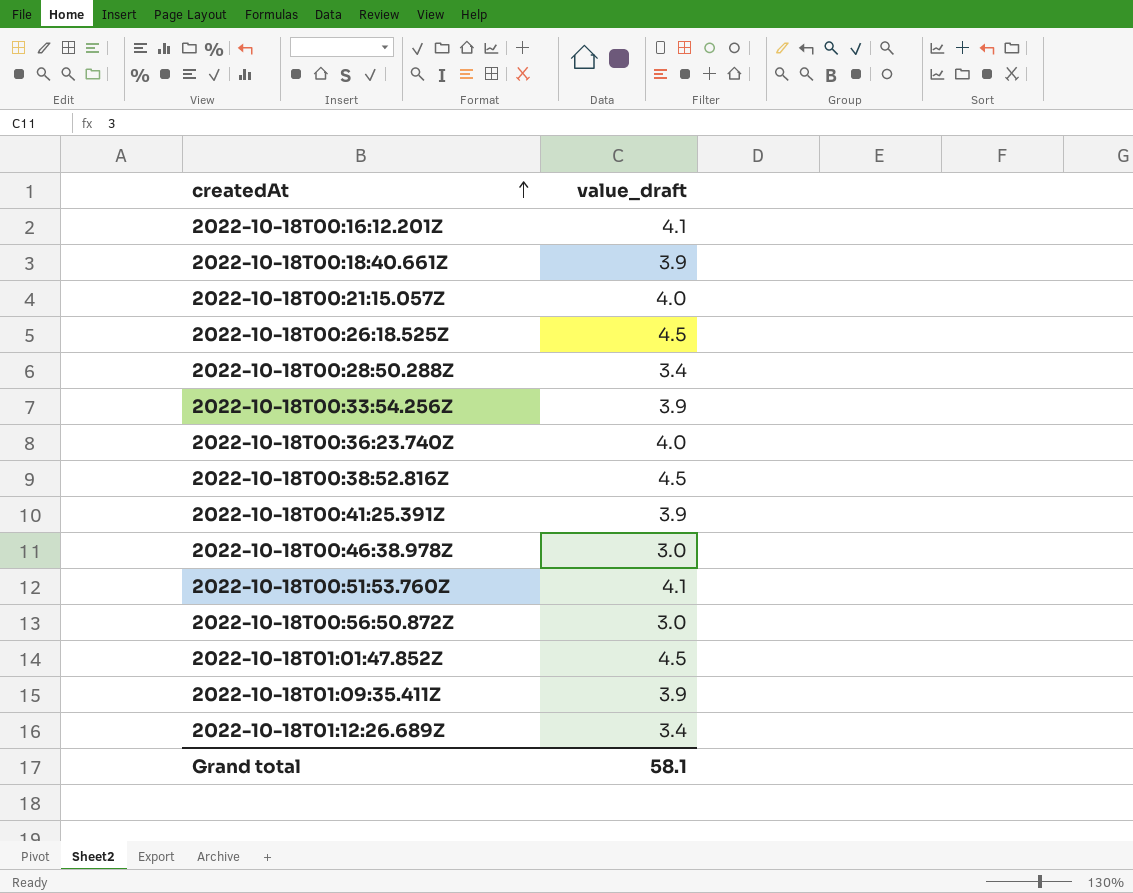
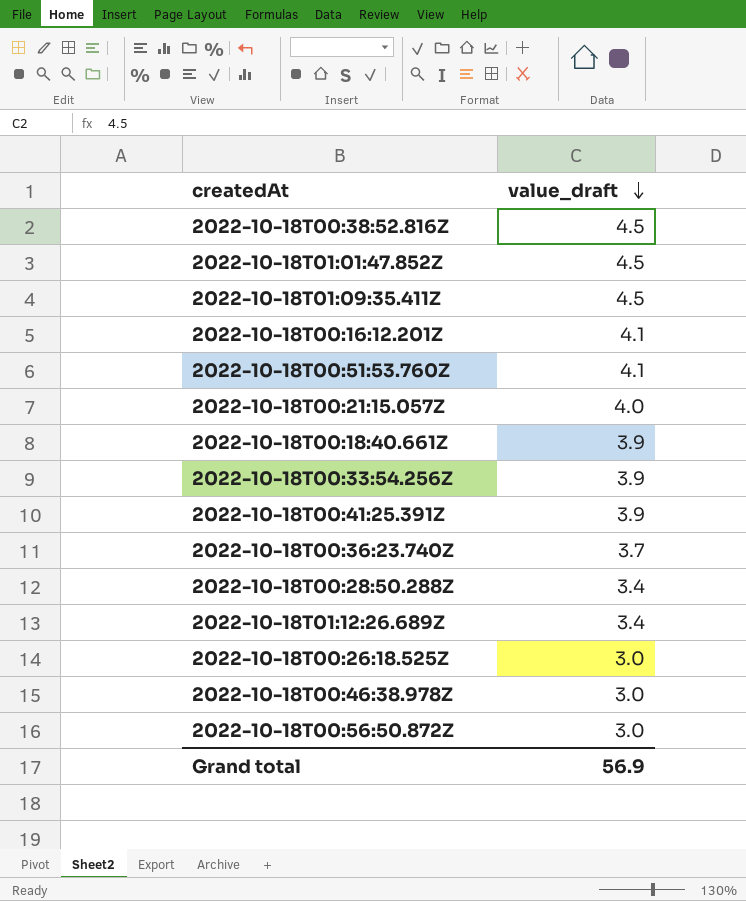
row order: createdAt ascending -> value_draft descending
2022-10-18T01:09:35.411Z | value_draft: 3.9 -> 4.5
2022-10-18T00:36:23.740Z | value_draft: 4.0 -> 3.7
2022-10-18T00:26:18.525Z | value_draft: 4.5 -> 3.0
Grand total | value_draft: 58.1 -> 56.9

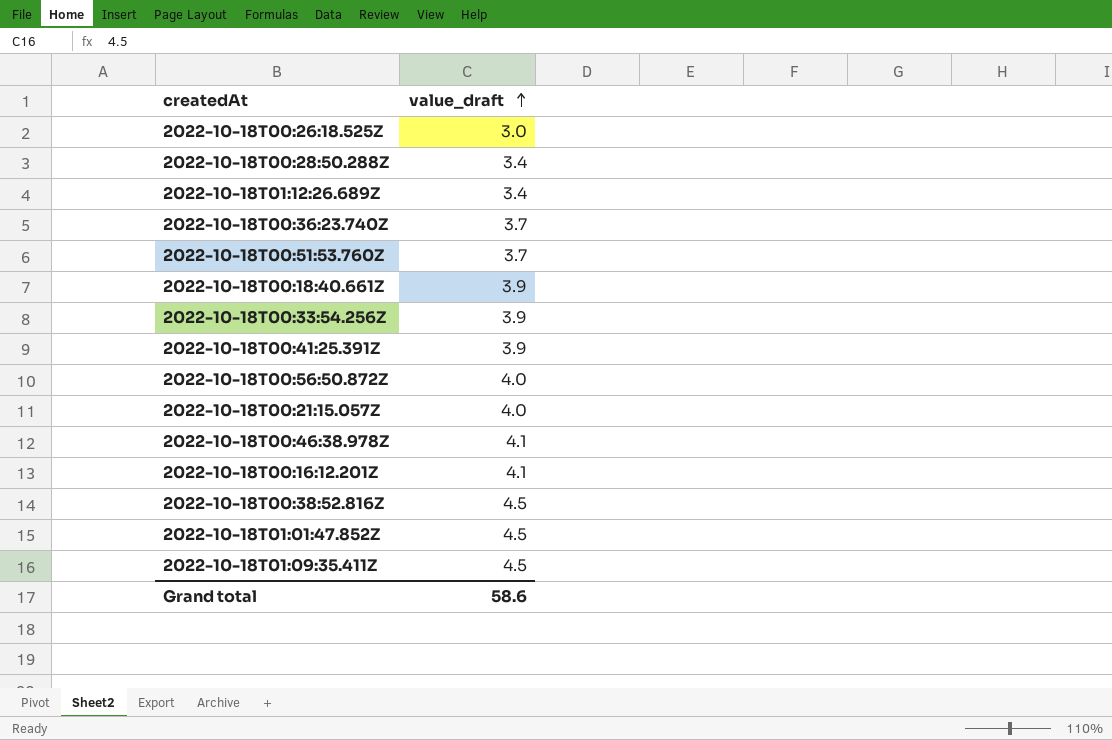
row order: value_draft descending -> value_draft ascending
2022-10-18T00:51:53.760Z | value_draft: 4.1 -> 3.7
2022-10-18T00:56:50.872Z | value_draft: 3.0 -> 4.0
2022-10-18T00:46:38.978Z | value_draft: 3.0 -> 4.1
Grand total | value_draft: 56.9 -> 58.6

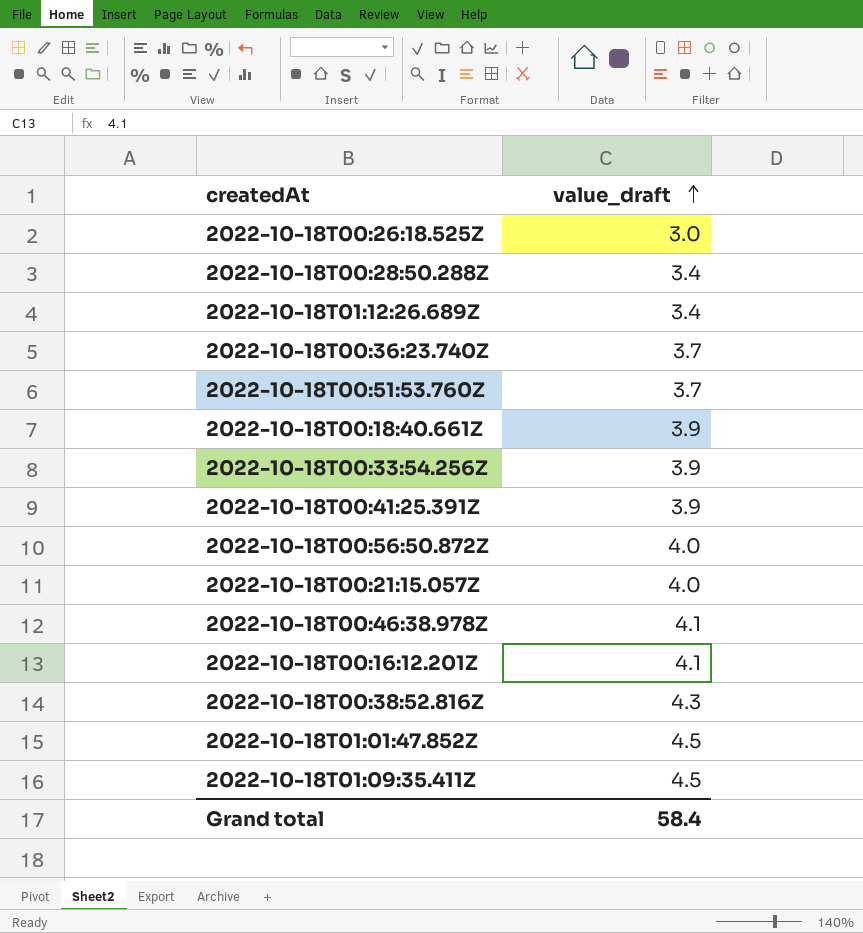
2022-10-18T00:38:52.816Z | value_draft: 4.5 -> 4.3
Grand total | value_draft: 58.6 -> 58.4

